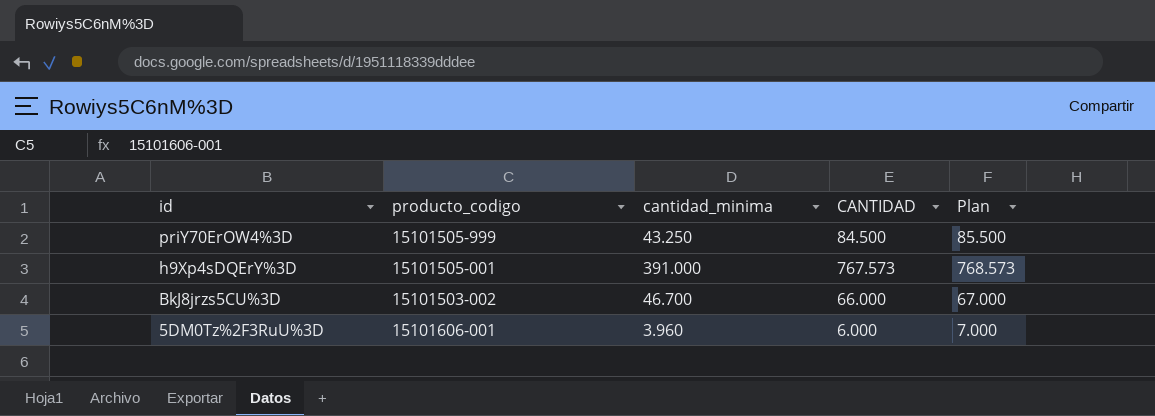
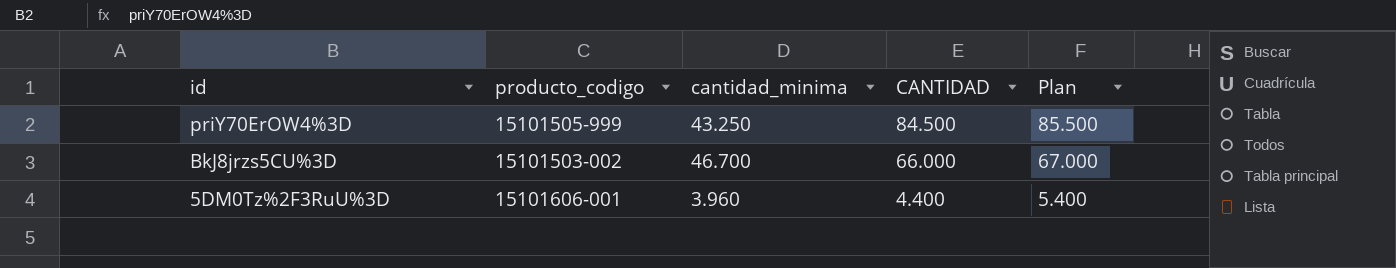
row h9Xp4sDQErY%3D: 15101505-001 | 391.000 | 767.573 | 768.573 -> none
5DM0Tz%2F3RuU%3D | CANTIDAD: 6.000 -> 4.400
5DM0Tz%2F3RuU%3D | Plan: 7.000 -> 5.400

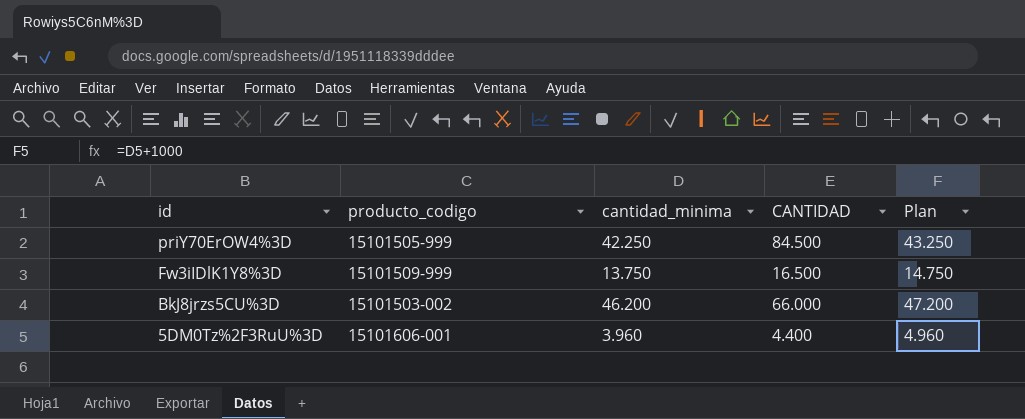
column Plan | formula: [CANTIDAD] + 1000 -> [cantidad_minima] + 1000
priY70ErOW4%3D | cantidad_minima: 43.250 -> 42.250
row Fw3iIDlK1Y8%3D: none -> 15101509-999 | 13.750 | 16.500 | 14.750
BkJ8jrzs5CU%3D | cantidad_minima: 46.700 -> 46.200

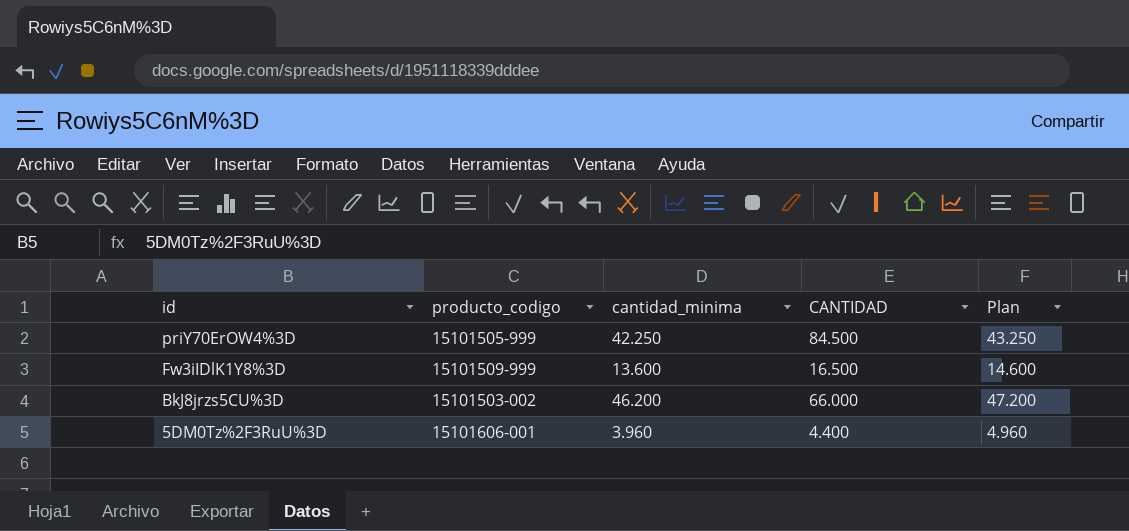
Fw3iIDlK1Y8%3D | cantidad_minima: 13.750 -> 13.600
Fw3iIDlK1Y8%3D | Plan: 14.750 -> 14.600

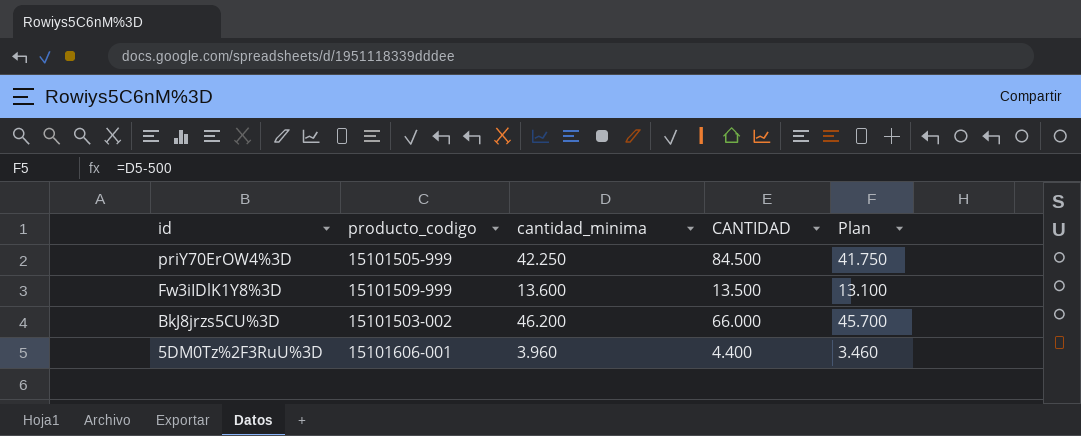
column Plan | formula: [cantidad_minima] + 1000 -> [cantidad_minima] - 500
Fw3iIDlK1Y8%3D | CANTIDAD: 16.500 -> 13.500

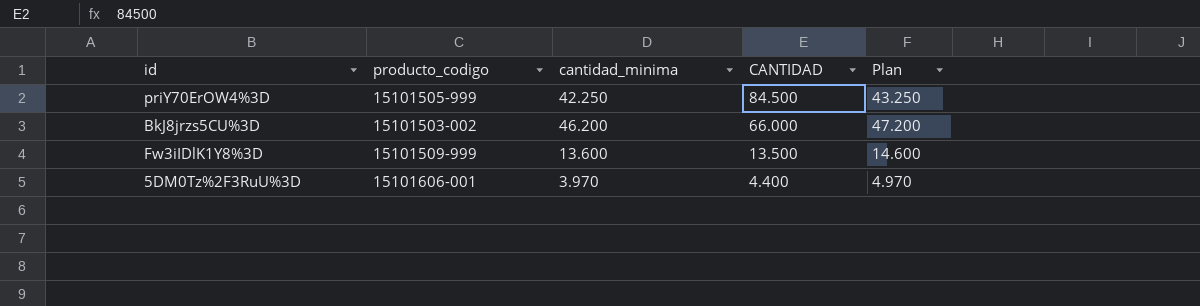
row order: id descending -> CANTIDAD descending
column Plan | formula: [cantidad_minima] - 500 -> [cantidad_minima] + 1000
5DM0Tz%2F3RuU%3D | cantidad_minima: 3.960 -> 3.970

